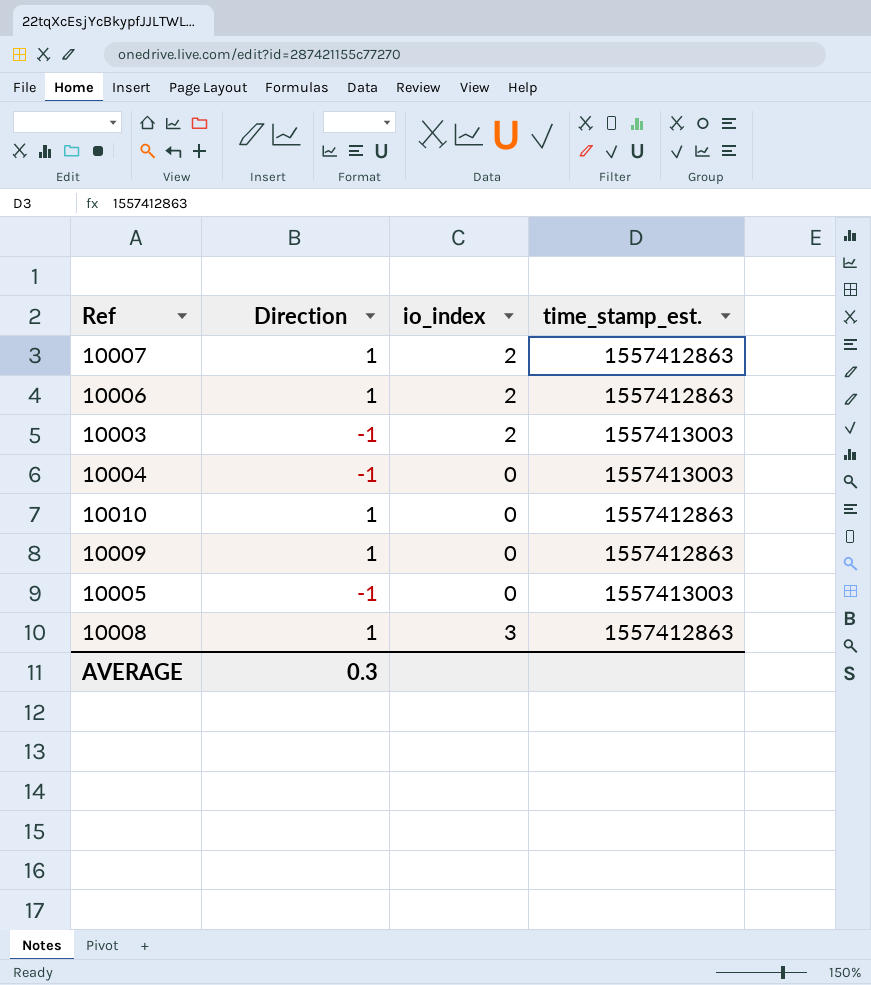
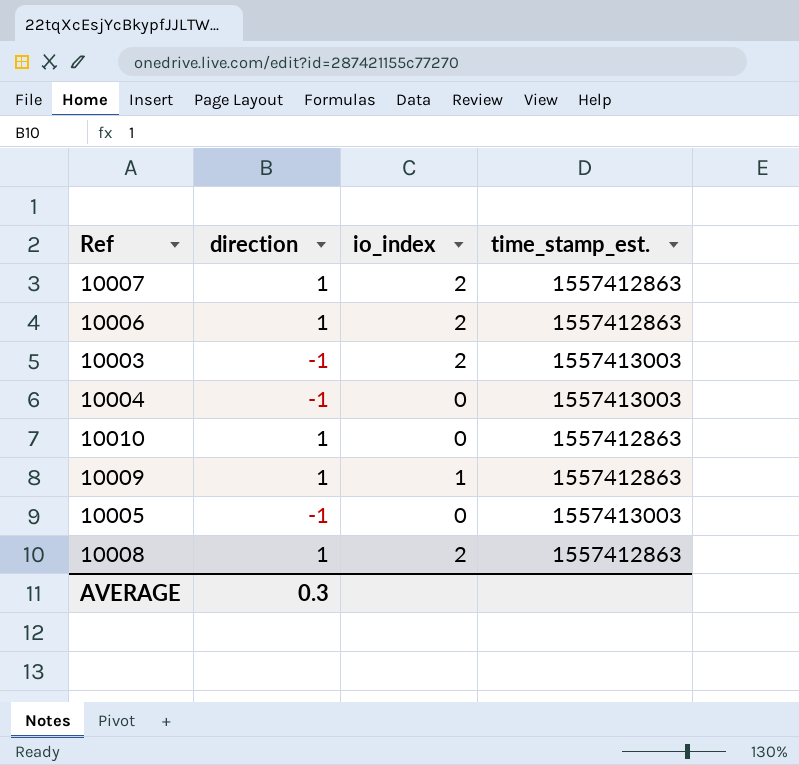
column name: Direction -> direction
10009 | io_index: 0 -> 1
10008 | io_index: 3 -> 2

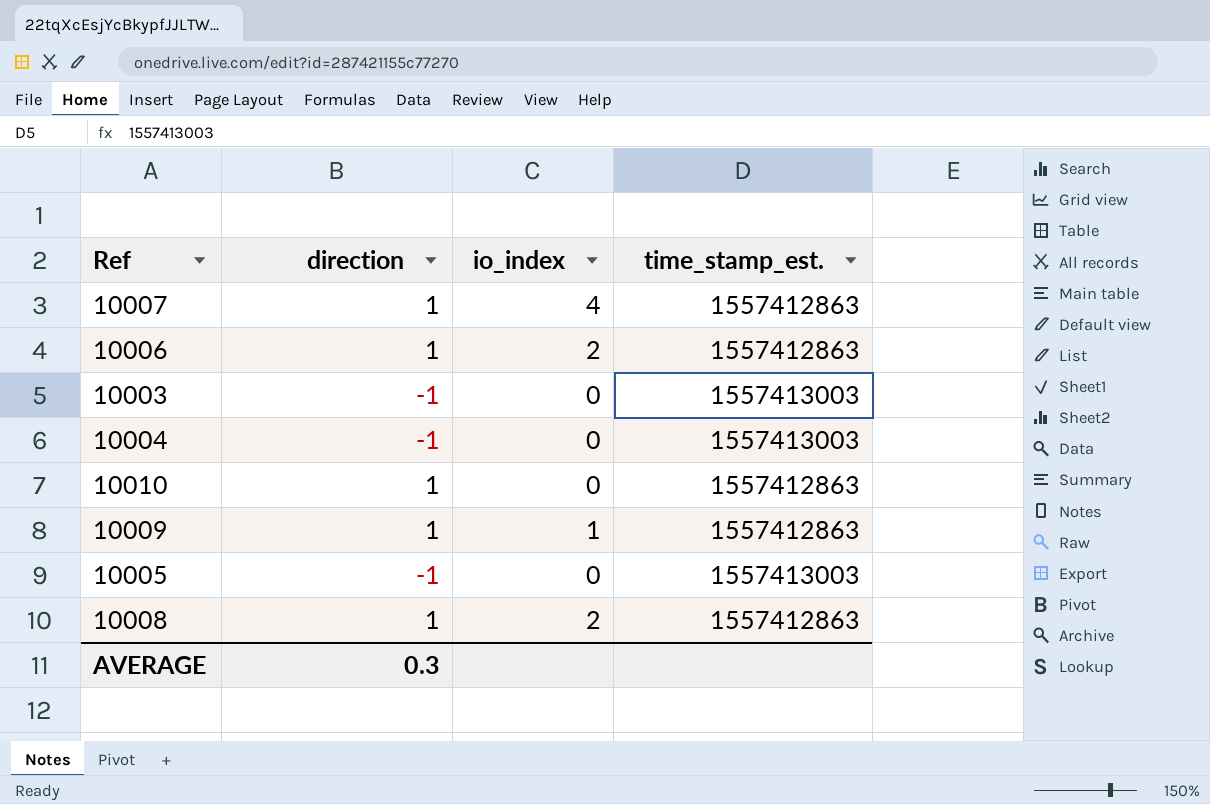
10007 | io_index: 2 -> 4
10003 | io_index: 2 -> 0

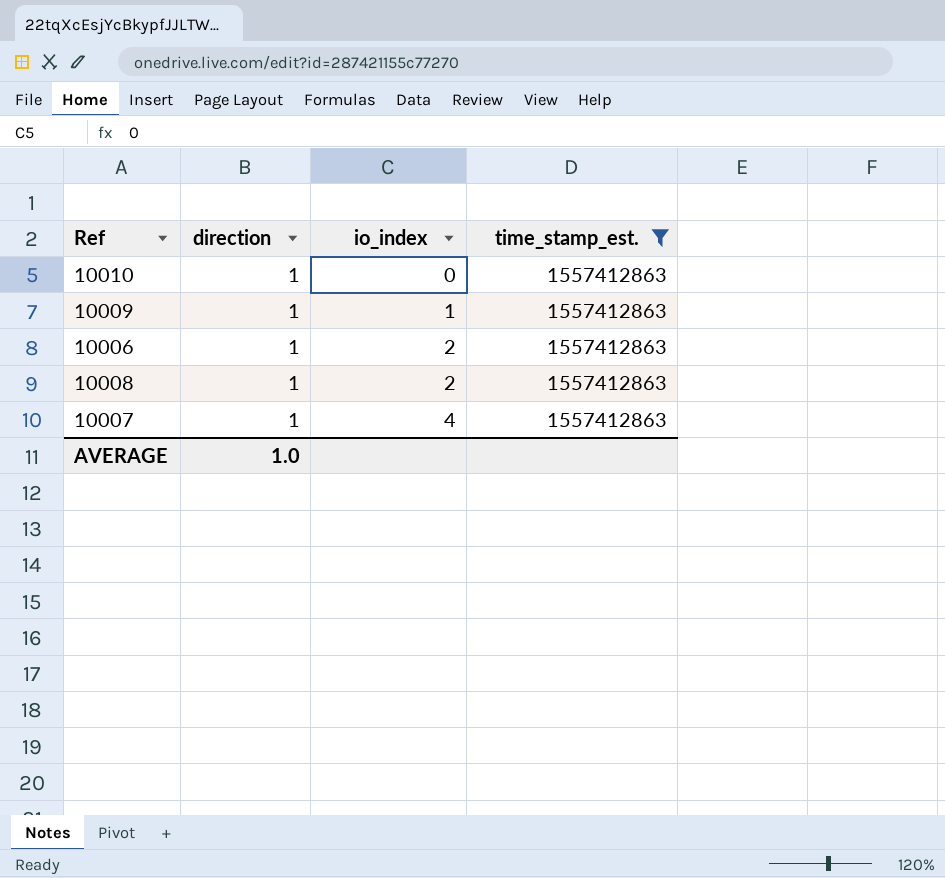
filter: none -> time_stamp_est. = 1557412863
row order: none -> io_index ascending
AVERAGE | direction: 0.3 -> 1.0

